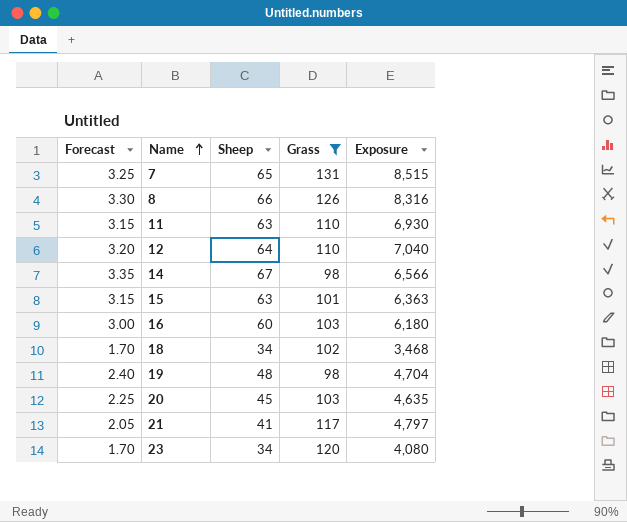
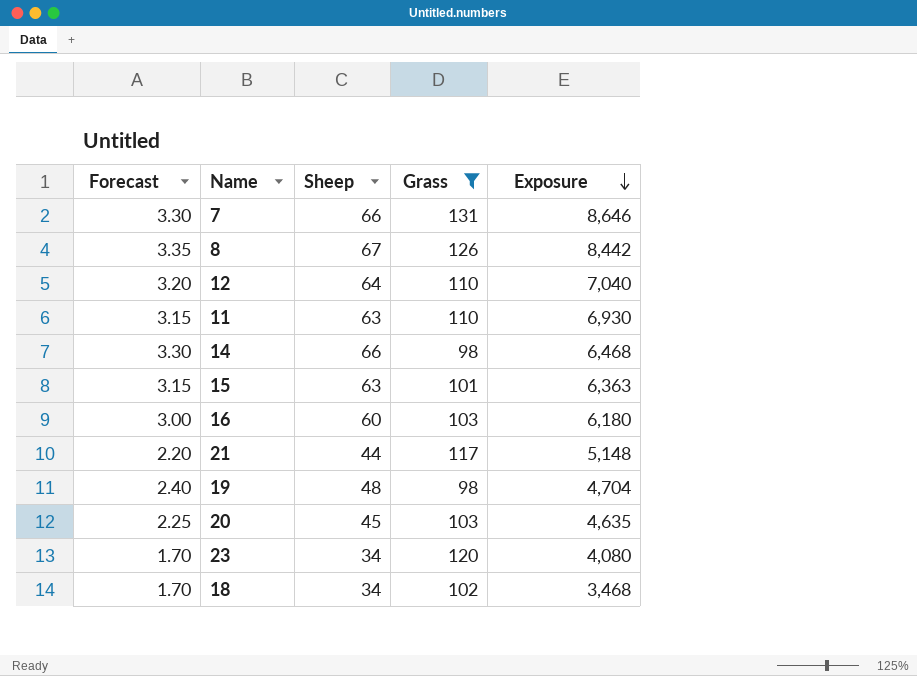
row order: Name ascending -> Exposure descending
7 | Forecast: 3.25 -> 3.30
7 | Sheep: 65 -> 66
7 | Exposure: 8,515 -> 8,646
8 | Forecast: 3.30 -> 3.35
8 | Sheep: 66 -> 67
8 | Exposure: 8,316 -> 8,442
14 | Forecast: 3.35 -> 3.30
14 | Sheep: 67 -> 66
14 | Exposure: 6,566 -> 6,468
21 | Forecast: 2.05 -> 2.20
21 | Sheep: 41 -> 44
21 | Exposure: 4,797 -> 5,148

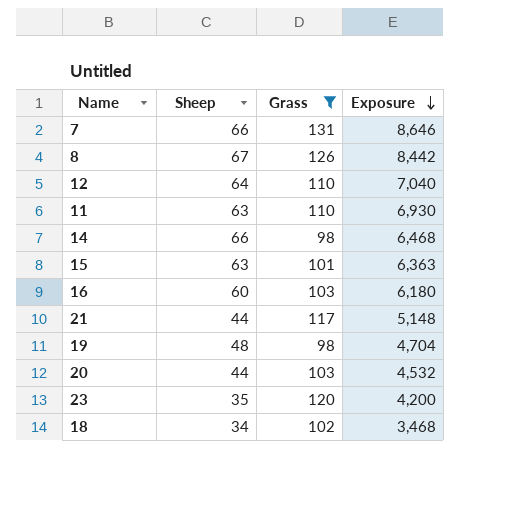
column Forecast | formula: [Sheep] * 0.05 -> none
20 | Sheep: 45 -> 44
20 | Exposure: 4,635 -> 4,532
23 | Sheep: 34 -> 35
23 | Exposure: 4,080 -> 4,200

